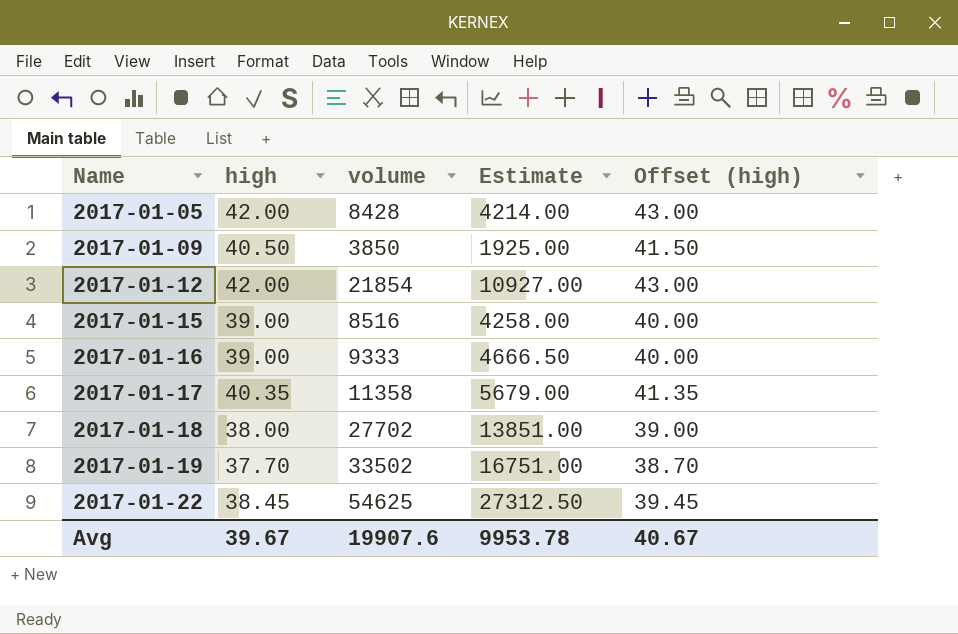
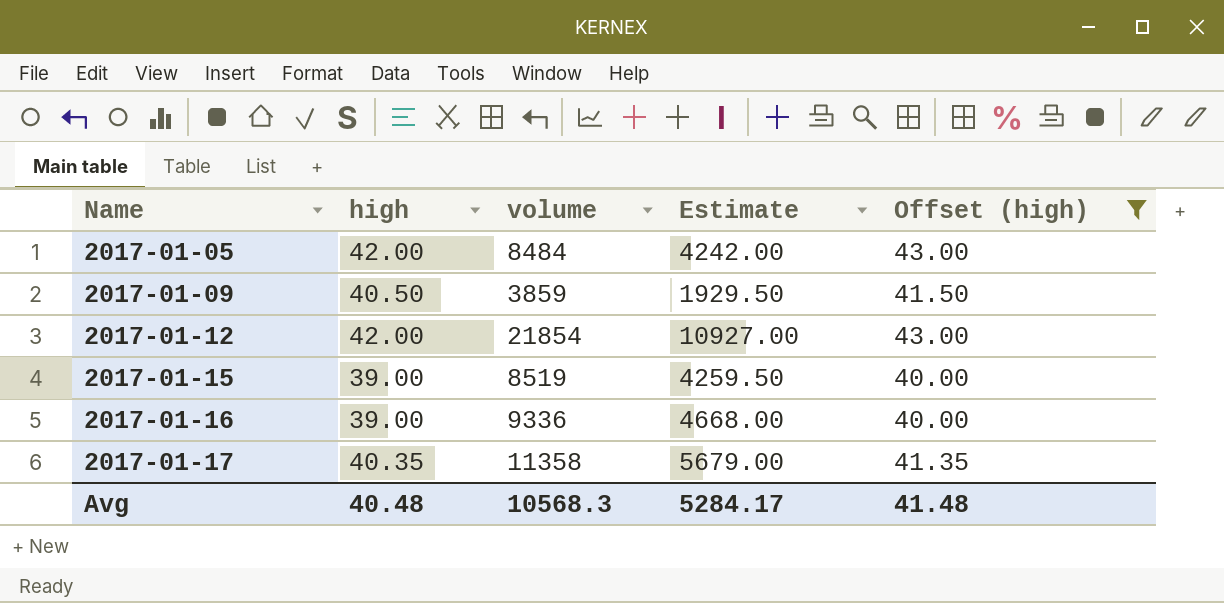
filter: none -> Offset (high) >= 40.00
2017-01-05 | volume: 8428 -> 8484
2017-01-05 | Estimate: 4214.00 -> 4242.00
2017-01-09 | volume: 3850 -> 3859
2017-01-09 | Estimate: 1925.00 -> 1929.50
2017-01-15 | volume: 8516 -> 8519
2017-01-15 | Estimate: 4258.00 -> 4259.50
2017-01-16 | volume: 9333 -> 9336
2017-01-16 | Estimate: 4666.50 -> 4668.00
Avg | high: 39.67 -> 40.48
Avg | volume: 19907.6 -> 10568.3
Avg | Estimate: 9953.78 -> 5284.17
Avg | Offset (high): 40.67 -> 41.48

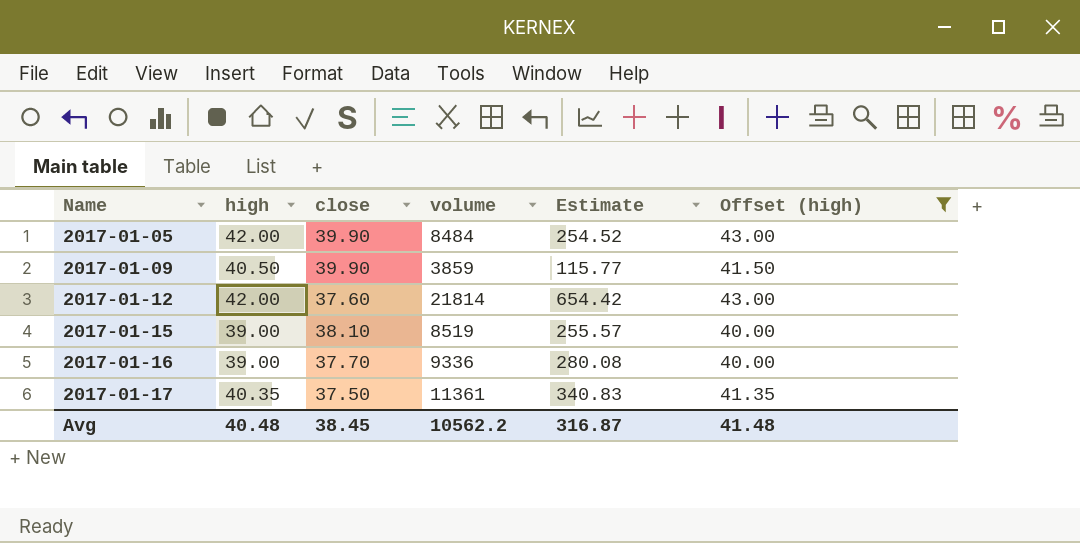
column close | position: none -> 3
column Estimate | formula: [volume] * 0.5 -> [volume] * 0.03
2017-01-12 | volume: 21854 -> 21814
2017-01-17 | volume: 11358 -> 11361
Avg | volume: 10568.3 -> 10562.2
Avg | Estimate: 5284.17 -> 316.87

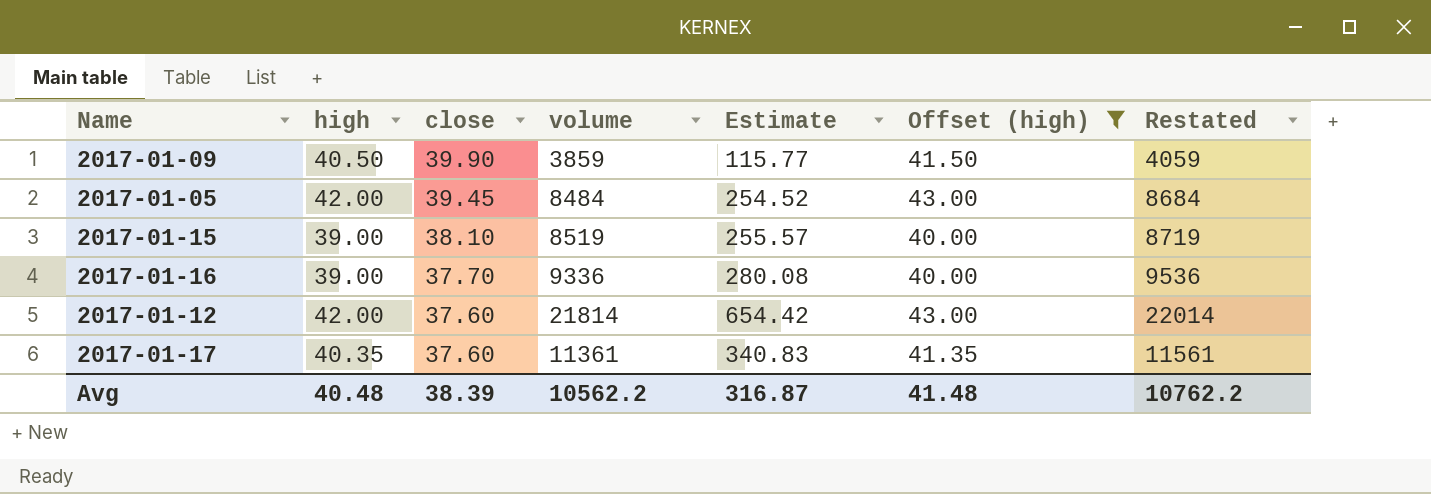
row order: Name ascending -> close descending
column Restated | formula: none -> [volume] + 200
2017-01-05 | close: 39.90 -> 39.45
2017-01-17 | close: 37.50 -> 37.60
Avg | close: 38.45 -> 38.39

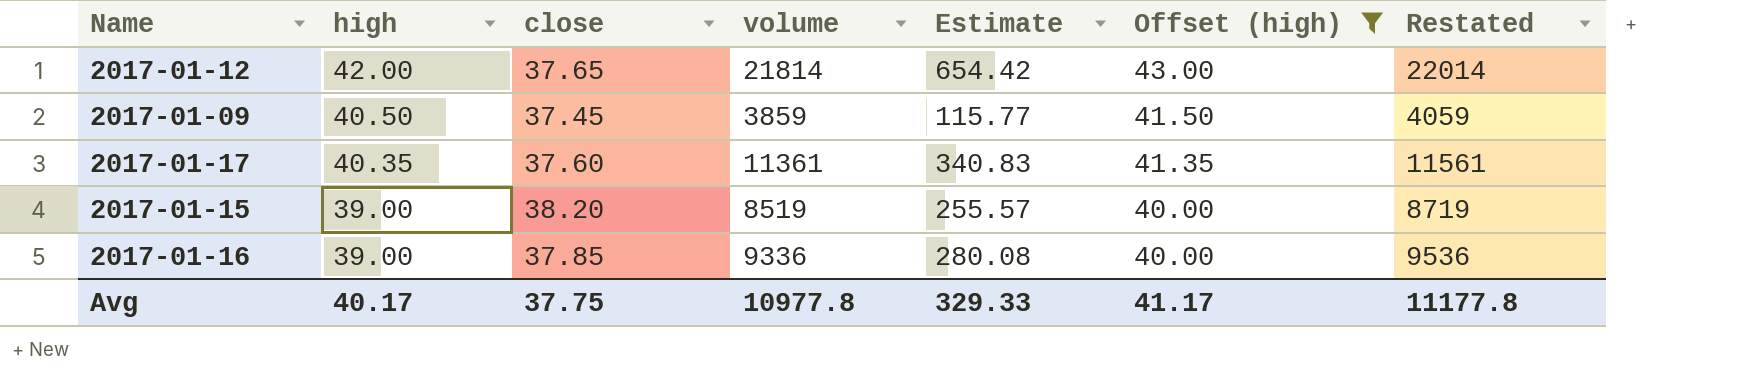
row order: close descending -> high descending
row 2017-01-05: 42.00 | 39.45 | 8484 | 254.52 | 43.00 | 8684 -> none
2017-01-12 | close: 37.60 -> 37.65
2017-01-09 | close: 39.90 -> 37.45
2017-01-15 | close: 38.10 -> 38.20
2017-01-16 | close: 37.70 -> 37.85
Avg | high: 40.48 -> 40.17
Avg | close: 38.39 -> 37.75
Avg | volume: 10562.2 -> 10977.8
Avg | Estimate: 316.87 -> 329.33
Avg | Offset (high): 41.48 -> 41.17
Avg | Restated: 10762.2 -> 11177.8

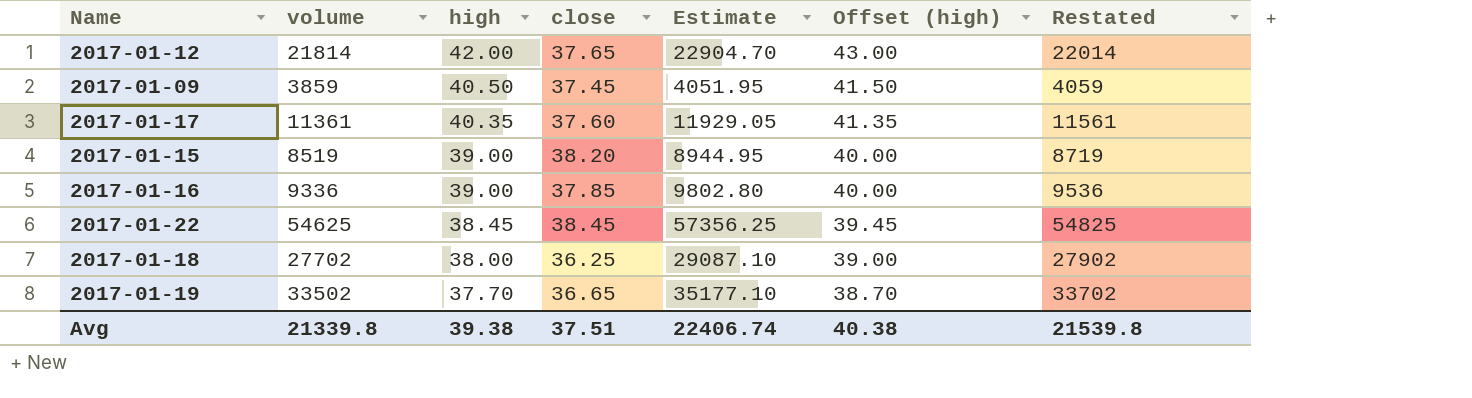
filter: Offset (high) >= 40.00 -> none
column volume | position: 4 -> 2
column Estimate | formula: [volume] * 0.03 -> [volume] * 1.05
Avg | volume: 10977.8 -> 21339.8
Avg | high: 40.17 -> 39.38
Avg | close: 37.75 -> 37.51
Avg | Estimate: 329.33 -> 22406.74
Avg | Offset (high): 41.17 -> 40.38
Avg | Restated: 11177.8 -> 21539.8

